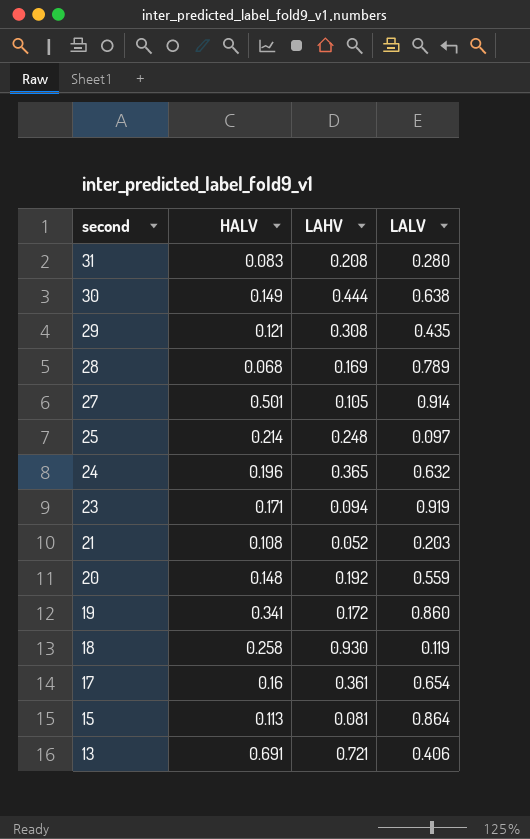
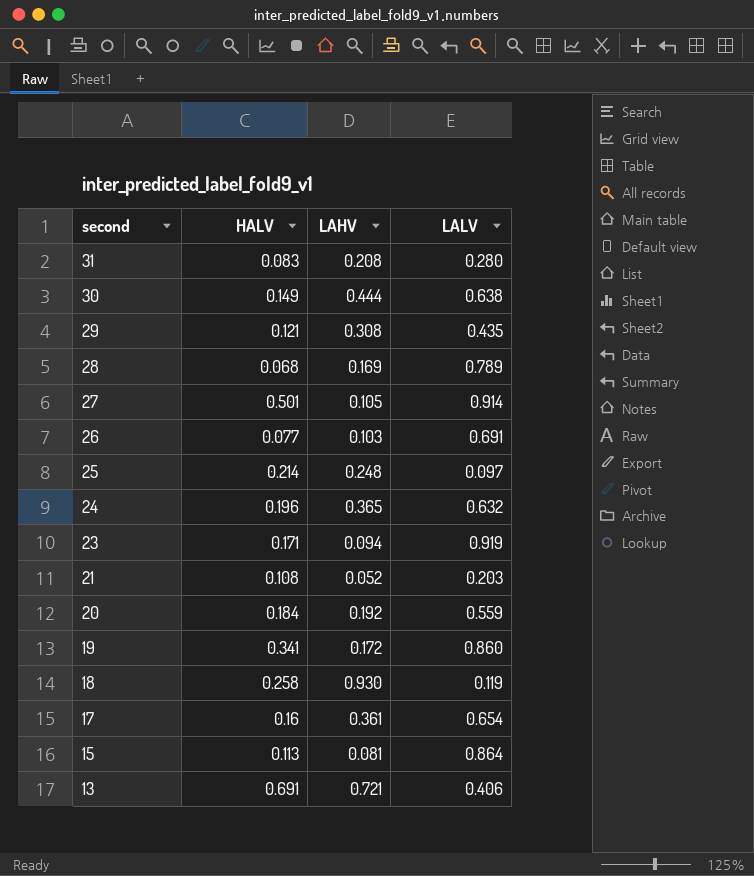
row 26: none -> 0.077 | 0.103 | 0.691
20 | HALV: 0.148 -> 0.184

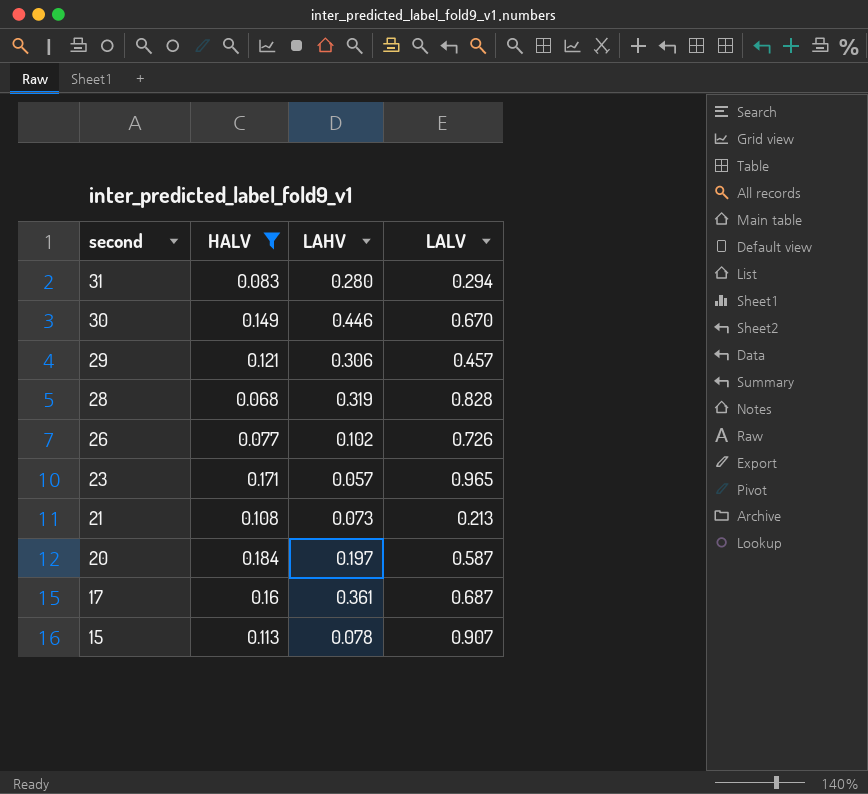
filter: none -> HALV <= 0.184
31 | LAHV: 0.208 -> 0.280
31 | LALV: 0.280 -> 0.294
30 | LAHV: 0.444 -> 0.446
30 | LALV: 0.638 -> 0.670
29 | LAHV: 0.308 -> 0.306
29 | LALV: 0.435 -> 0.457
28 | LAHV: 0.169 -> 0.319
28 | LALV: 0.789 -> 0.828
26 | LAHV: 0.103 -> 0.102
26 | LALV: 0.691 -> 0.726
23 | LAHV: 0.094 -> 0.057
23 | LALV: 0.919 -> 0.965
21 | LAHV: 0.052 -> 0.073
21 | LALV: 0.203 -> 0.213
20 | LAHV: 0.192 -> 0.197
20 | LALV: 0.559 -> 0.587
17 | LALV: 0.654 -> 0.687
15 | LAHV: 0.081 -> 0.078
15 | LALV: 0.864 -> 0.907

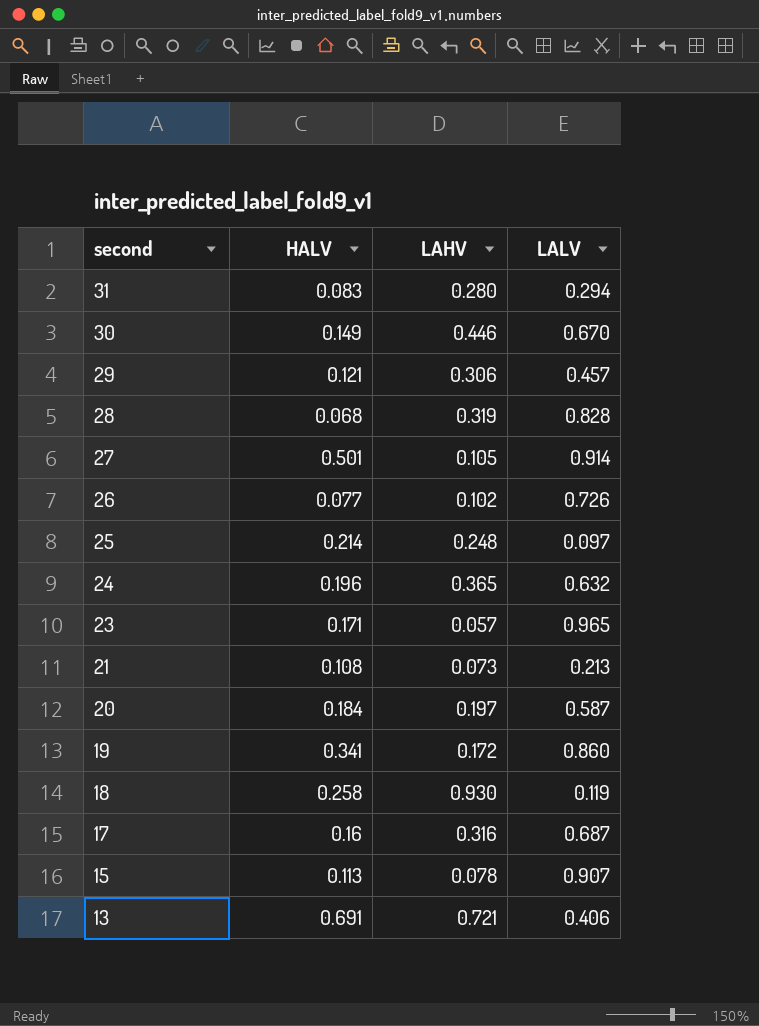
filter: HALV <= 0.184 -> none
17 | LAHV: 0.361 -> 0.316

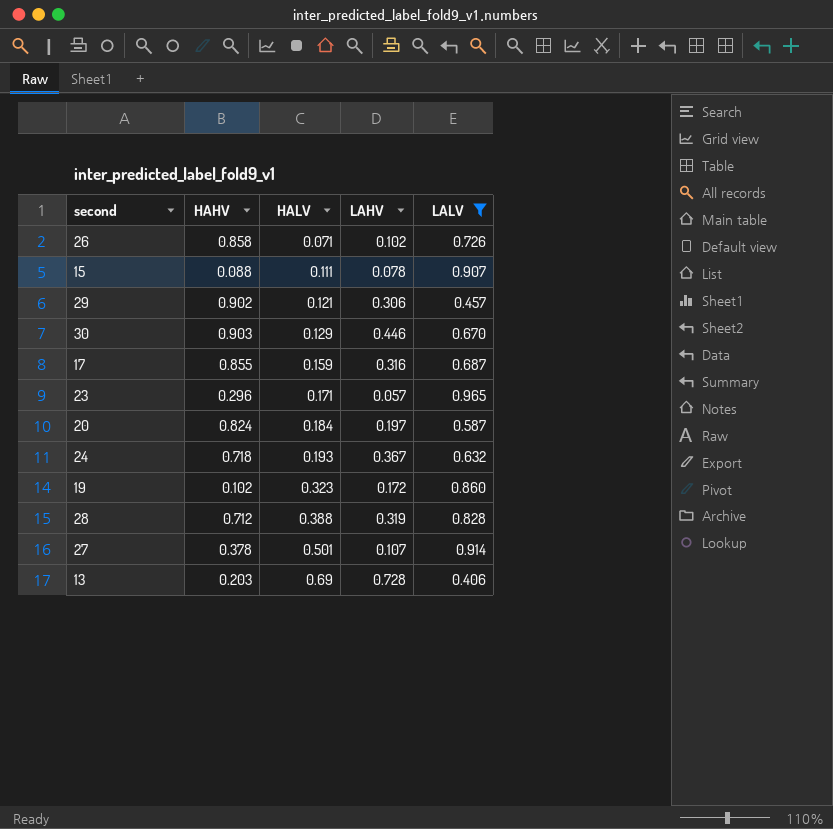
filter: none -> LALV >= 0.406
row order: second descending -> HALV ascending
column HAHV | position: none -> 2
26 | HALV: 0.077 -> 0.071
15 | HALV: 0.113 -> 0.111
30 | HALV: 0.149 -> 0.129
17 | HALV: 0.16 -> 0.159
24 | HALV: 0.196 -> 0.193
24 | LAHV: 0.365 -> 0.367
19 | HALV: 0.341 -> 0.323
28 | HALV: 0.068 -> 0.388
27 | LAHV: 0.105 -> 0.107
13 | HALV: 0.691 -> 0.69
13 | LAHV: 0.721 -> 0.728

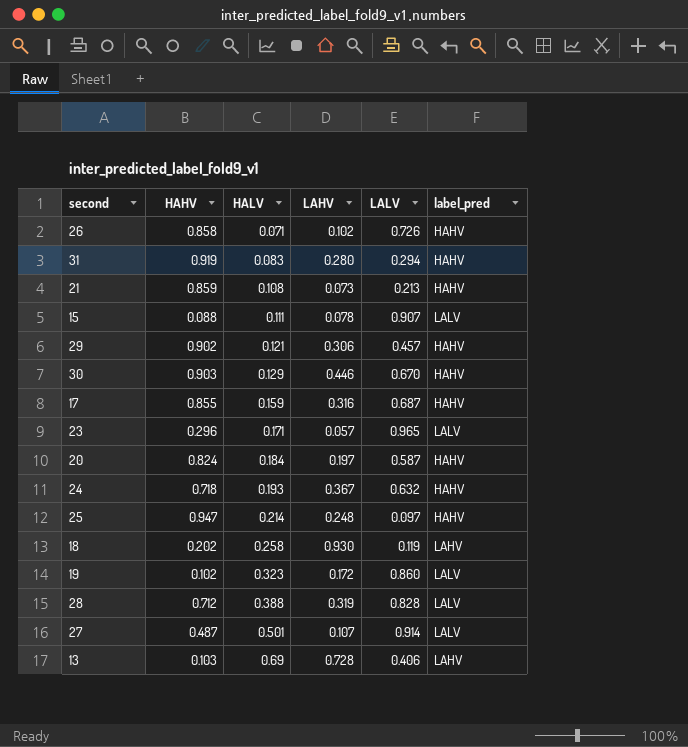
filter: LALV >= 0.406 -> none
column label_pred | position: none -> 6
27 | HAHV: 0.378 -> 0.487
13 | HAHV: 0.203 -> 0.103

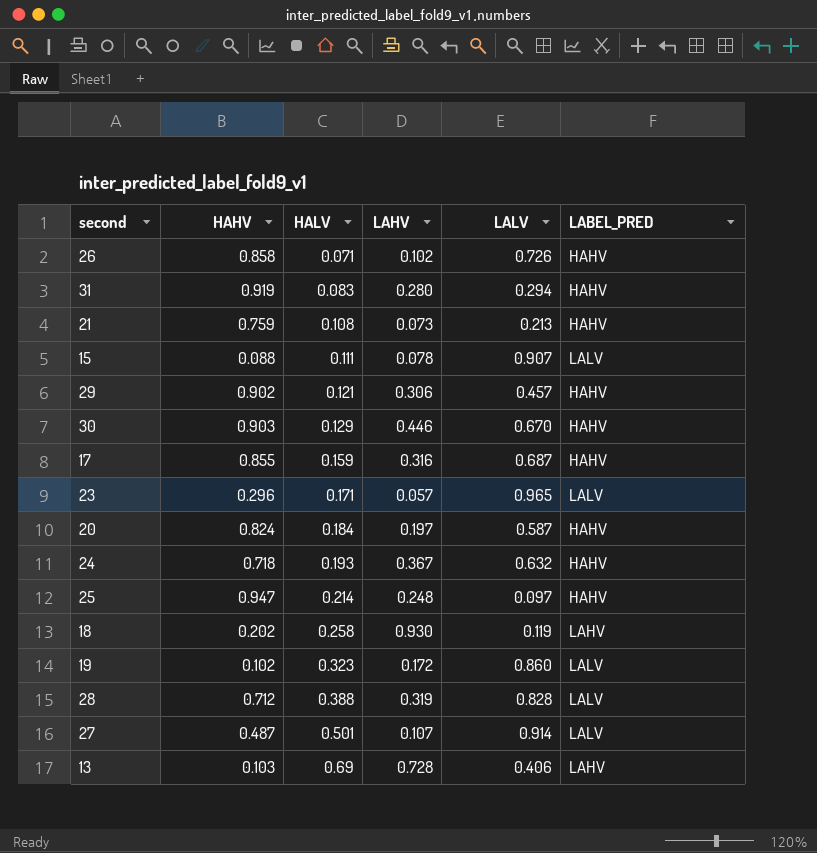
column name: label_pred -> LABEL_PRED
21 | HAHV: 0.859 -> 0.759

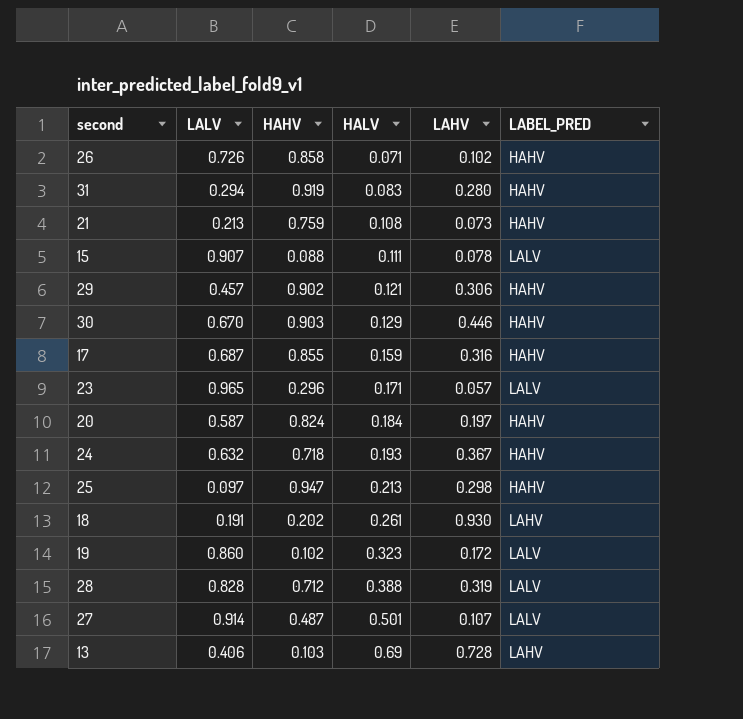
column LALV | position: 5 -> 2
25 | HALV: 0.214 -> 0.213
25 | LAHV: 0.248 -> 0.298
18 | LALV: 0.119 -> 0.191
18 | HALV: 0.258 -> 0.261

